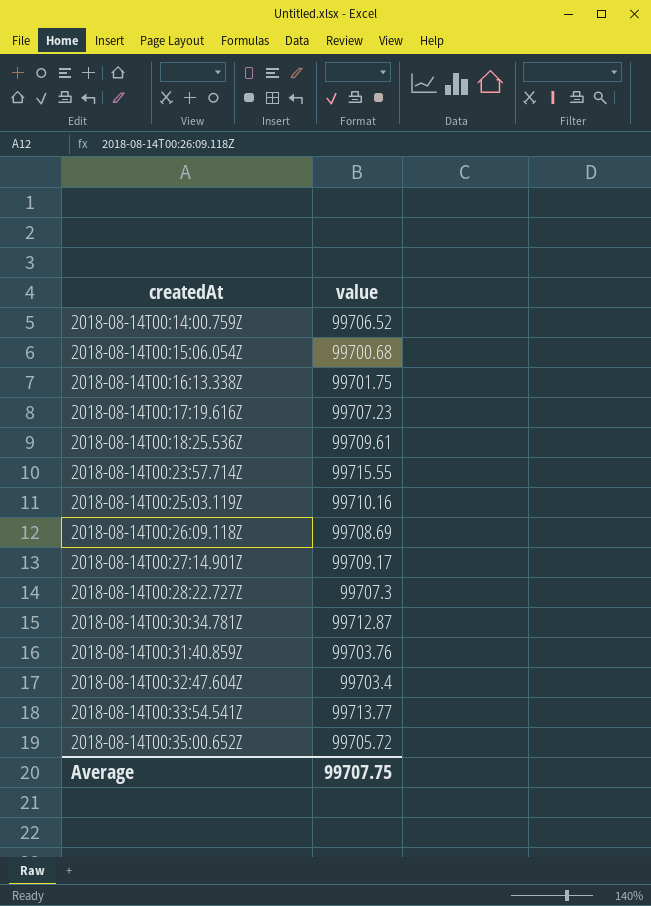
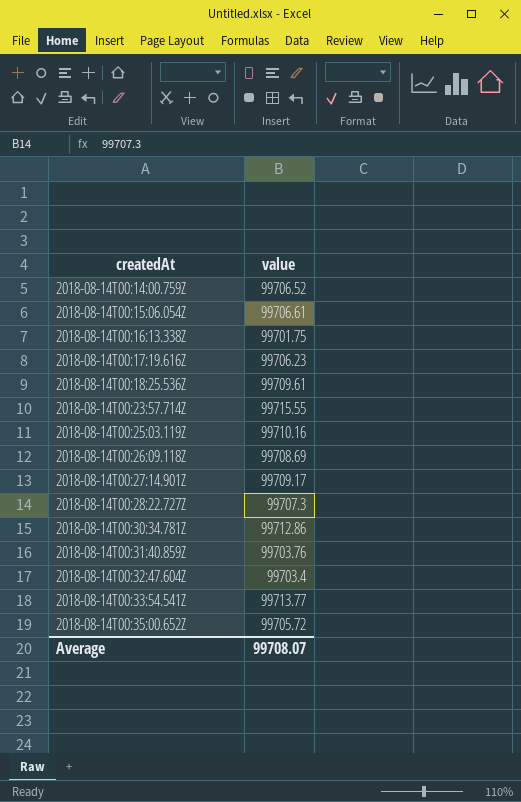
2018-08-14T00:15:06.054Z | value: 99700.68 -> 99706.61
2018-08-14T00:17:19.616Z | value: 99707.23 -> 99706.23
2018-08-14T00:30:34.781Z | value: 99712.87 -> 99712.86
Average | value: 99707.75 -> 99708.07

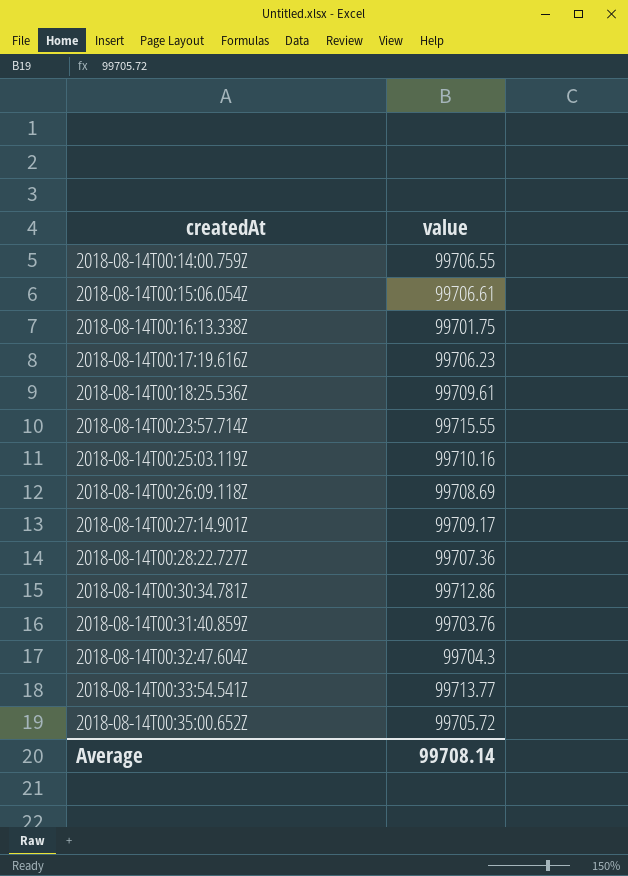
2018-08-14T00:14:00.759Z | value: 99706.52 -> 99706.55
2018-08-14T00:28:22.727Z | value: 99707.3 -> 99707.36
2018-08-14T00:32:47.604Z | value: 99703.4 -> 99704.3
Average | value: 99708.07 -> 99708.14

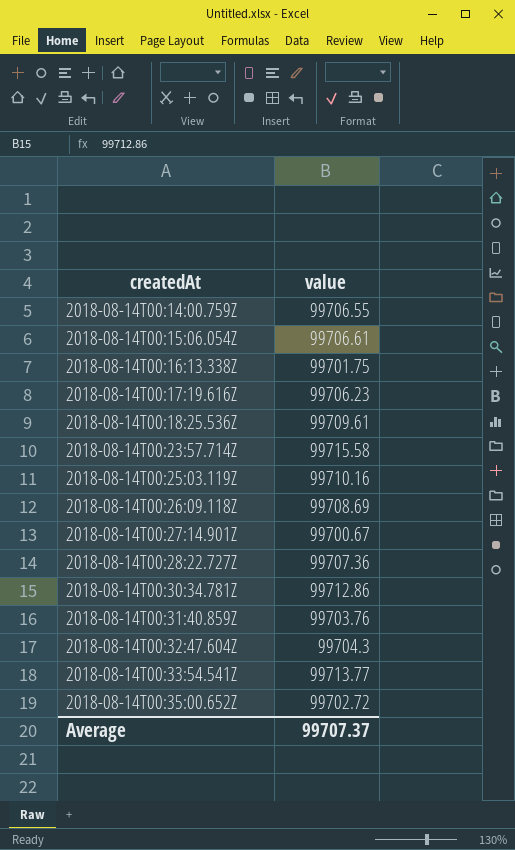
2018-08-14T00:23:57.714Z | value: 99715.55 -> 99715.58
2018-08-14T00:27:14.901Z | value: 99709.17 -> 99700.67
2018-08-14T00:35:00.652Z | value: 99705.72 -> 99702.72
Average | value: 99708.14 -> 99707.37

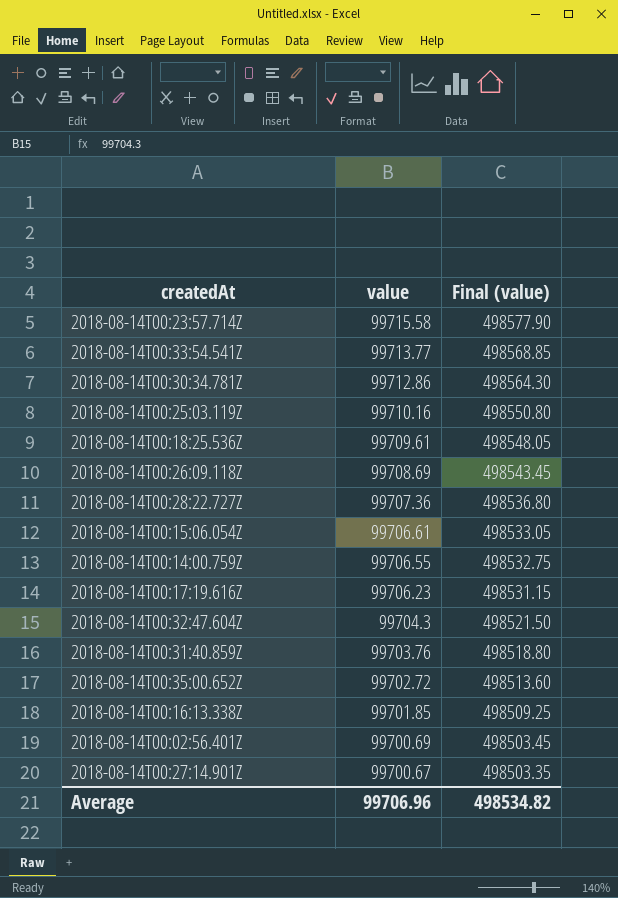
row order: createdAt ascending -> value descending
column Final (value) | formula: none -> [value] * 5
2018-08-14T00:16:13.338Z | value: 99701.75 -> 99701.85
row 2018-08-14T00:02:56.401Z: none -> 99700.69 | 498503.45
Average | value: 99707.37 -> 99706.96

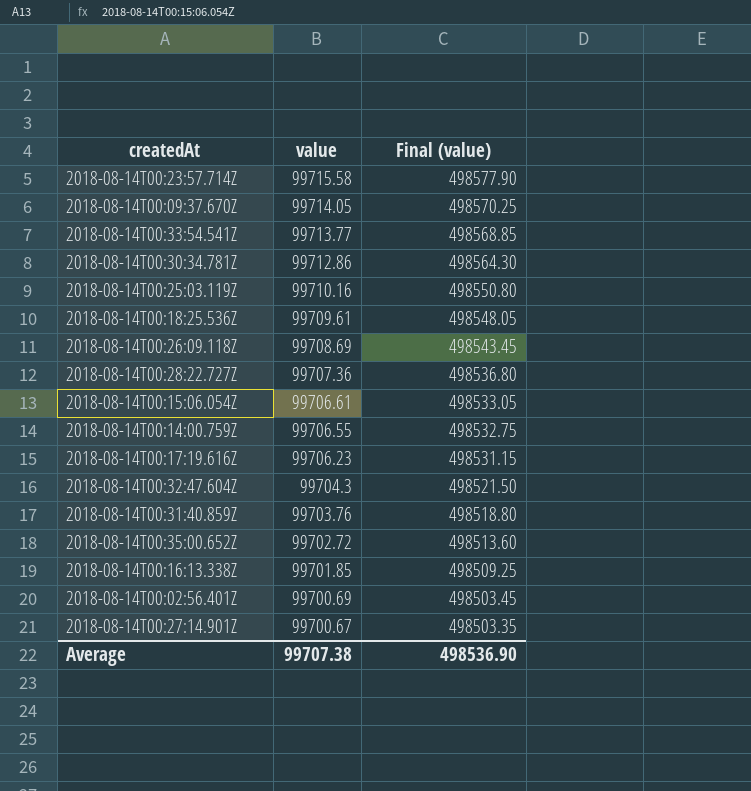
row 2018-08-14T00:09:37.670Z: none -> 99714.05 | 498570.25
Average | value: 99706.96 -> 99707.38
Average | Final (value): 498534.82 -> 498536.90

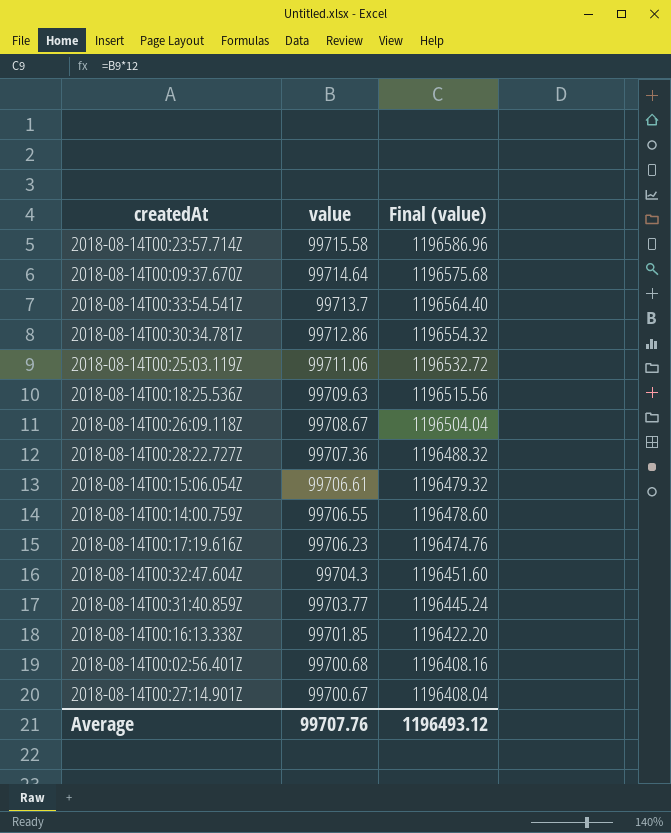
column Final (value) | formula: [value] * 5 -> [value] * 12
row 2018-08-14T00:35:00.652Z: 99702.72 | 498513.60 -> none
2018-08-14T00:09:37.670Z | value: 99714.05 -> 99714.64
2018-08-14T00:33:54.541Z | value: 99713.77 -> 99713.7
2018-08-14T00:25:03.119Z | value: 99710.16 -> 99711.06
2018-08-14T00:18:25.536Z | value: 99709.61 -> 99709.63
2018-08-14T00:26:09.118Z | value: 99708.69 -> 99708.67
2018-08-14T00:31:40.859Z | value: 99703.76 -> 99703.77
2018-08-14T00:02:56.401Z | value: 99700.69 -> 99700.68
Average | value: 99707.38 -> 99707.76
Average | Final (value): 498536.90 -> 1196493.12

